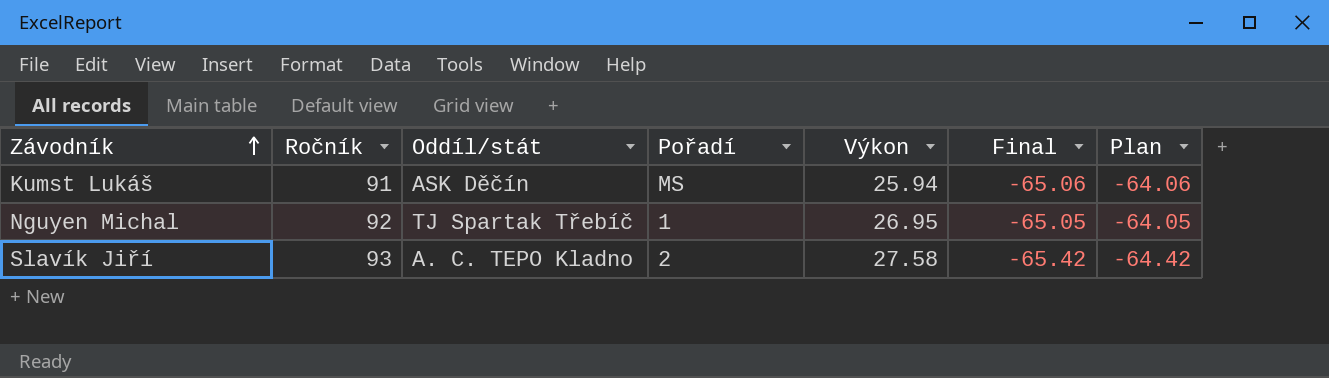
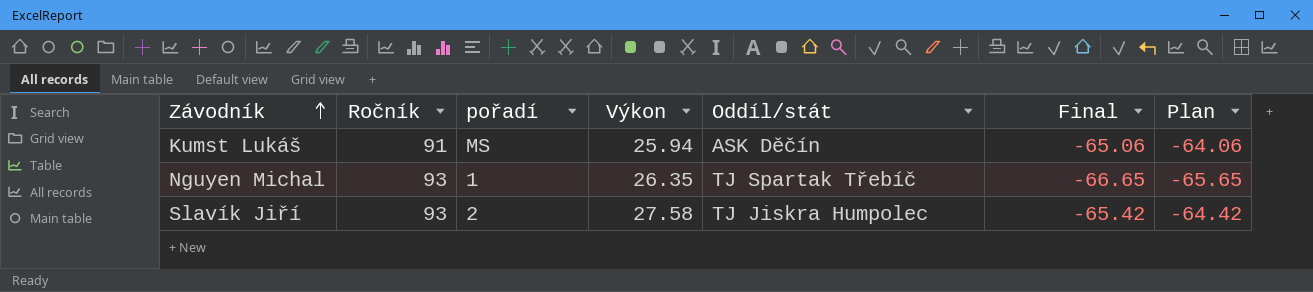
column name: Pořadí -> pořadí
column Oddíl/stát | position: 3 -> 5
Nguyen Michal | Ročník: 92 -> 93
Nguyen Michal | Výkon: 26.95 -> 26.35
Nguyen Michal | Final: -65.05 -> -66.65
Nguyen Michal | Plan: -64.05 -> -65.65
Slavík Jiří | Oddíl/stát: A. C. TEPO Kladno -> TJ Jiskra Humpolec

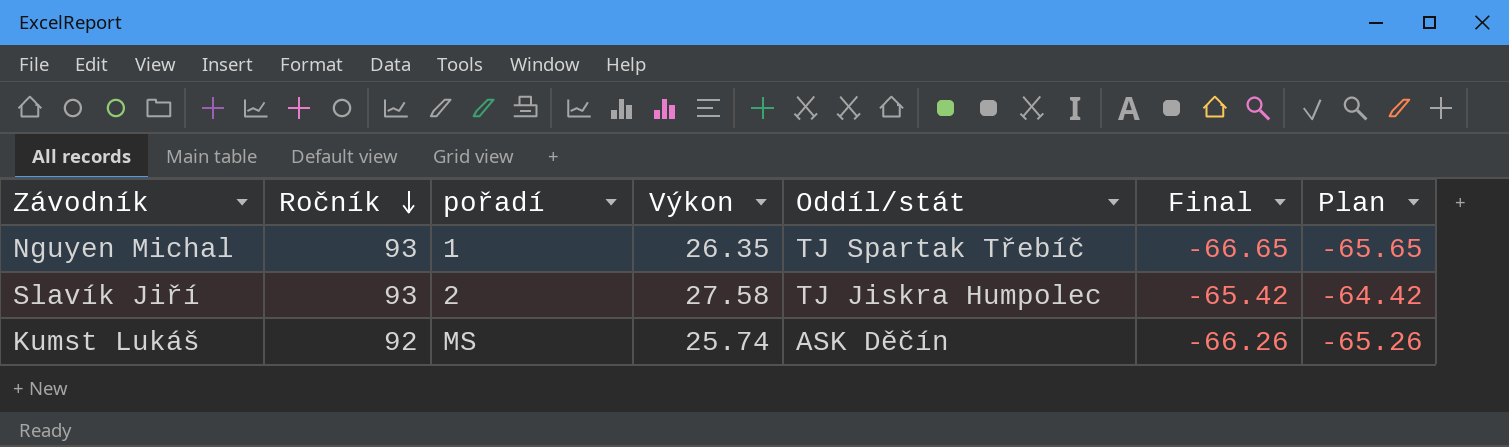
row order: Závodník ascending -> Ročník descending
Kumst Lukáš | Ročník: 91 -> 92
Kumst Lukáš | Výkon: 25.94 -> 25.74
Kumst Lukáš | Final: -65.06 -> -66.26
Kumst Lukáš | Plan: -64.06 -> -65.26

